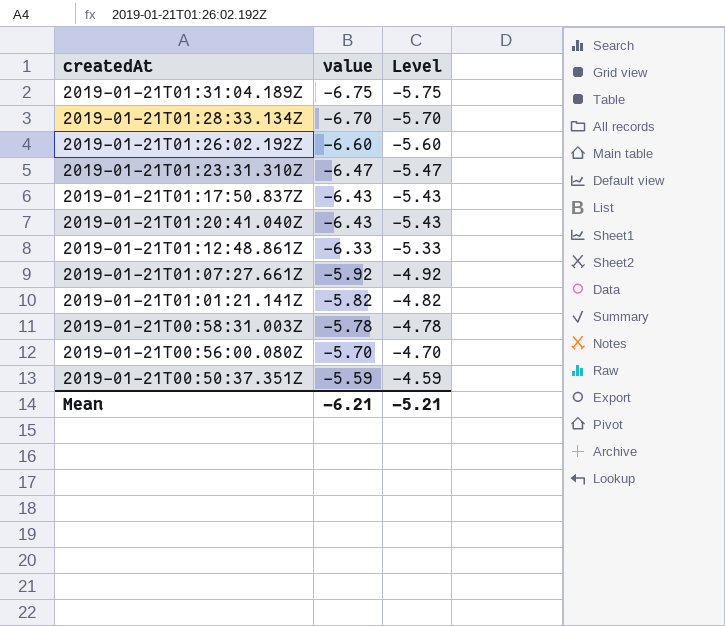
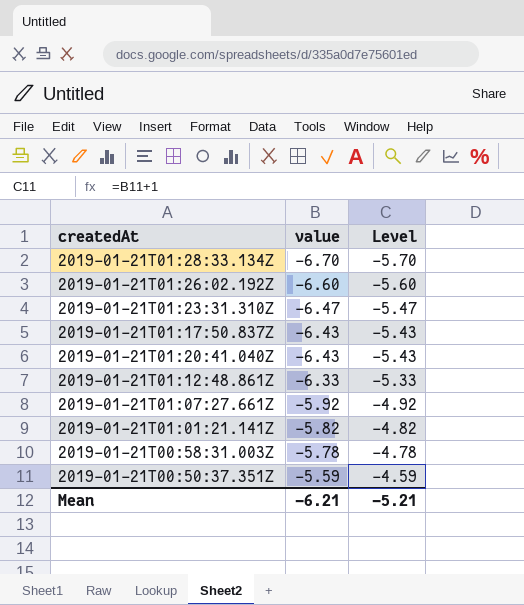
row 2019-01-21T01:31:04.189Z: -6.75 | -5.75 -> none
row 2019-01-21T00:56:00.080Z: -5.70 | -4.70 -> none

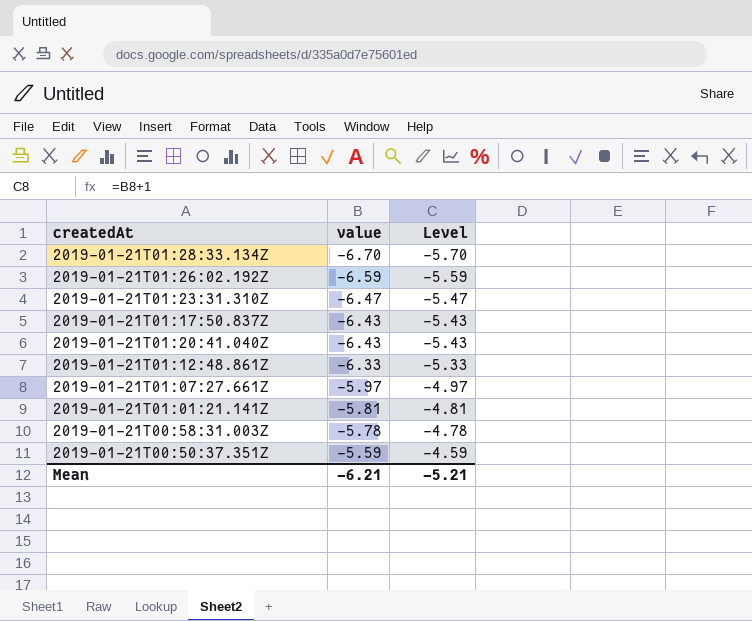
2019-01-21T01:26:02.192Z | value: -6.60 -> -6.59
2019-01-21T01:26:02.192Z | Level: -5.60 -> -5.59
2019-01-21T01:07:27.661Z | value: -5.92 -> -5.97
2019-01-21T01:07:27.661Z | Level: -4.92 -> -4.97
2019-01-21T01:01:21.141Z | value: -5.82 -> -5.81
2019-01-21T01:01:21.141Z | Level: -4.82 -> -4.81

